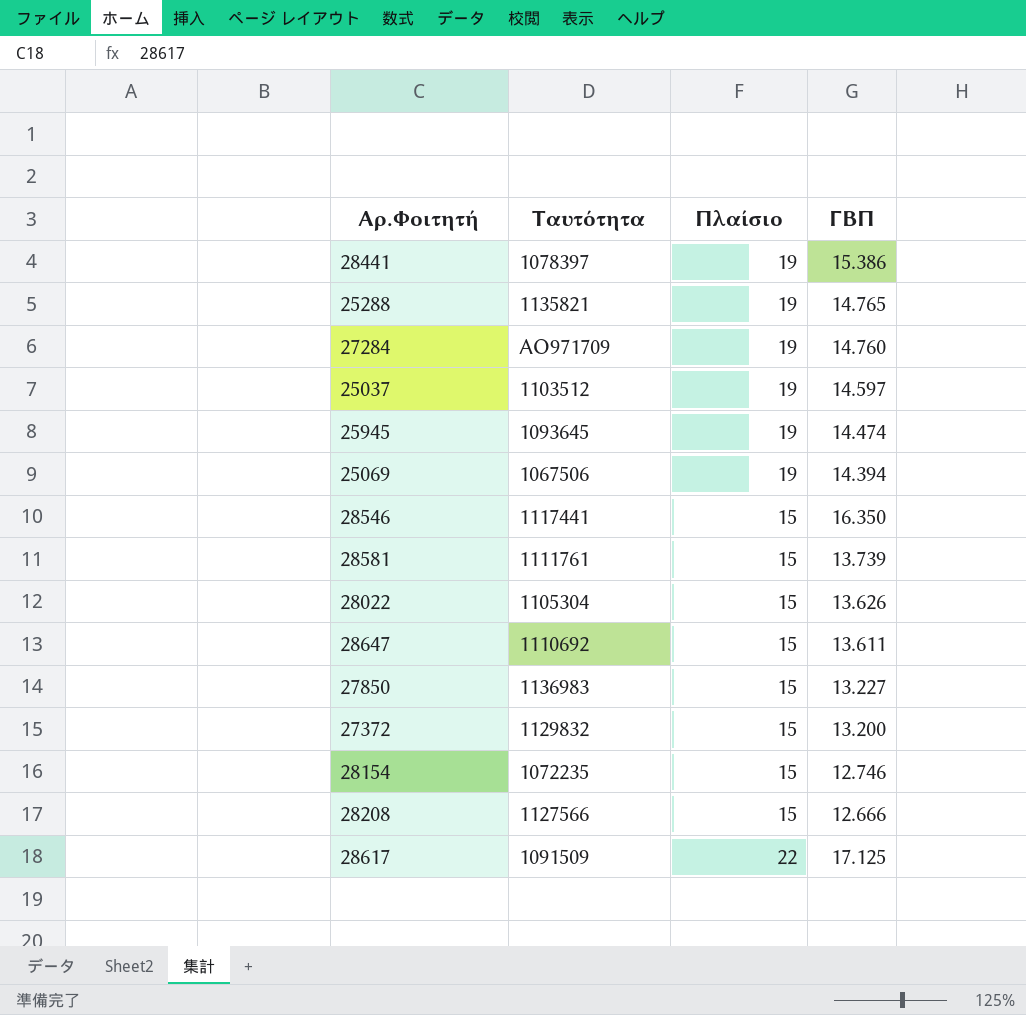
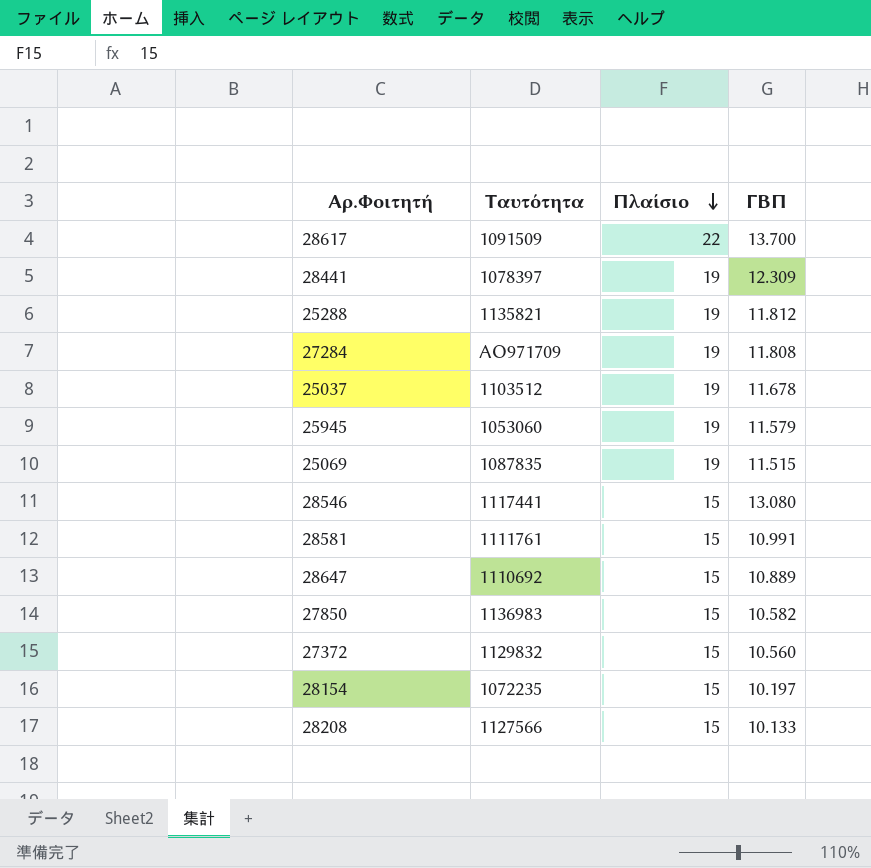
row order: none -> Πλαίσιο descending
row 28022: 1105304 | 15 | 13.626 -> none
28617 | ΓΒΠ: 17.125 -> 13.700
28441 | ΓΒΠ: 15.386 -> 12.309
25288 | ΓΒΠ: 14.765 -> 11.812
27284 | ΓΒΠ: 14.760 -> 11.808
25037 | ΓΒΠ: 14.597 -> 11.678
25945 | Ταυτότητα: 1093645 -> 1053060
25945 | ΓΒΠ: 14.474 -> 11.579
25069 | Ταυτότητα: 1067506 -> 1087835
25069 | ΓΒΠ: 14.394 -> 11.515
28546 | ΓΒΠ: 16.350 -> 13.080
28581 | ΓΒΠ: 13.739 -> 10.991
28647 | ΓΒΠ: 13.611 -> 10.889
27850 | ΓΒΠ: 13.227 -> 10.582
27372 | ΓΒΠ: 13.200 -> 10.560
28154 | ΓΒΠ: 12.746 -> 10.197
28208 | ΓΒΠ: 12.666 -> 10.133

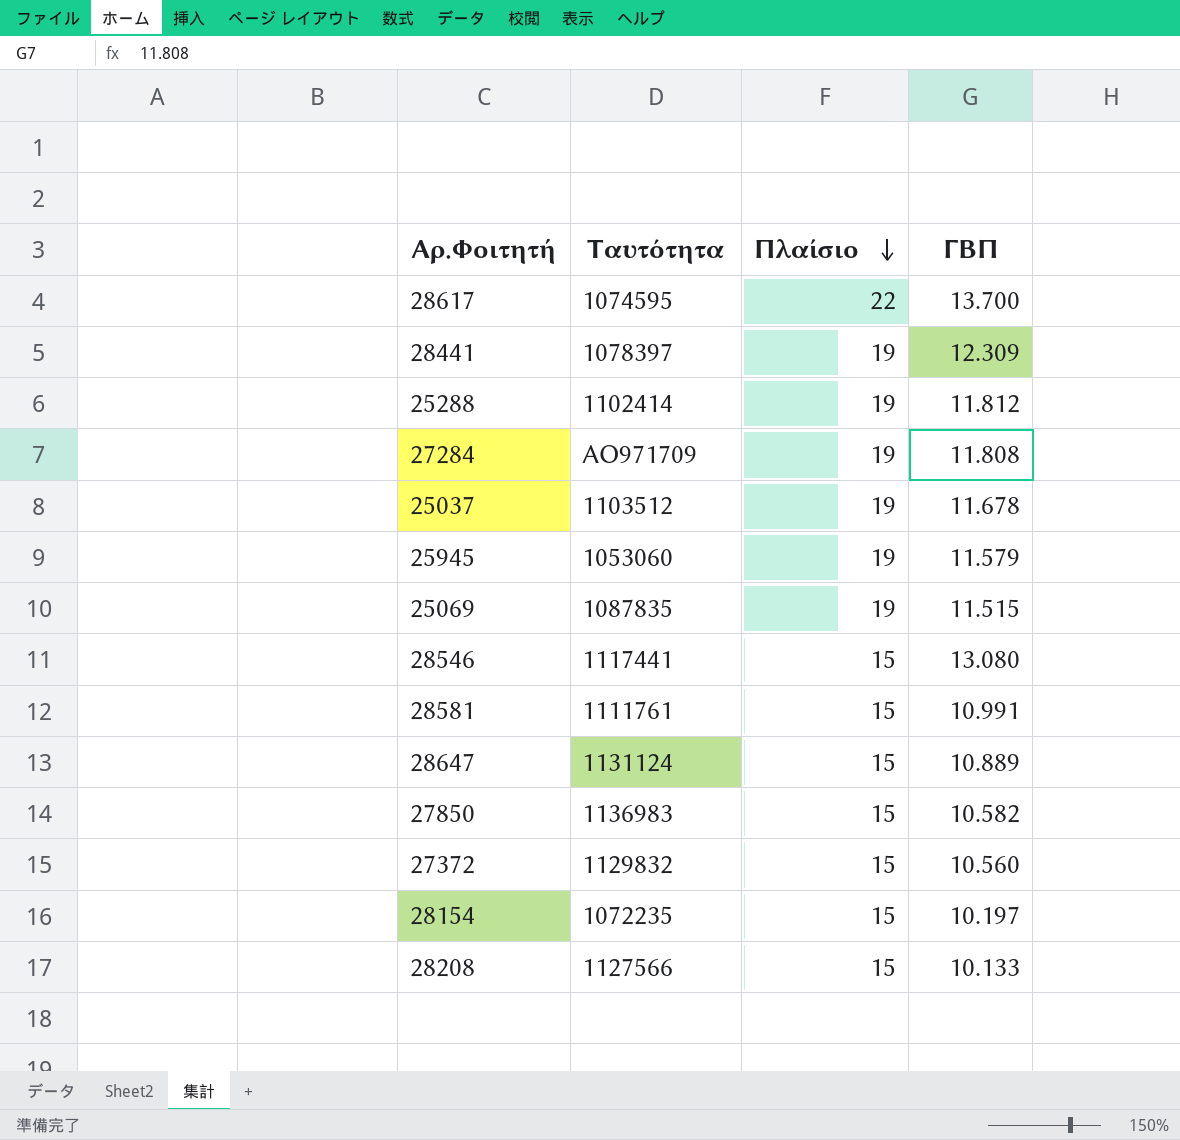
28617 | Ταυτότητα: 1091509 -> 1074595
25288 | Ταυτότητα: 1135821 -> 1102414
28647 | Ταυτότητα: 1110692 -> 1131124

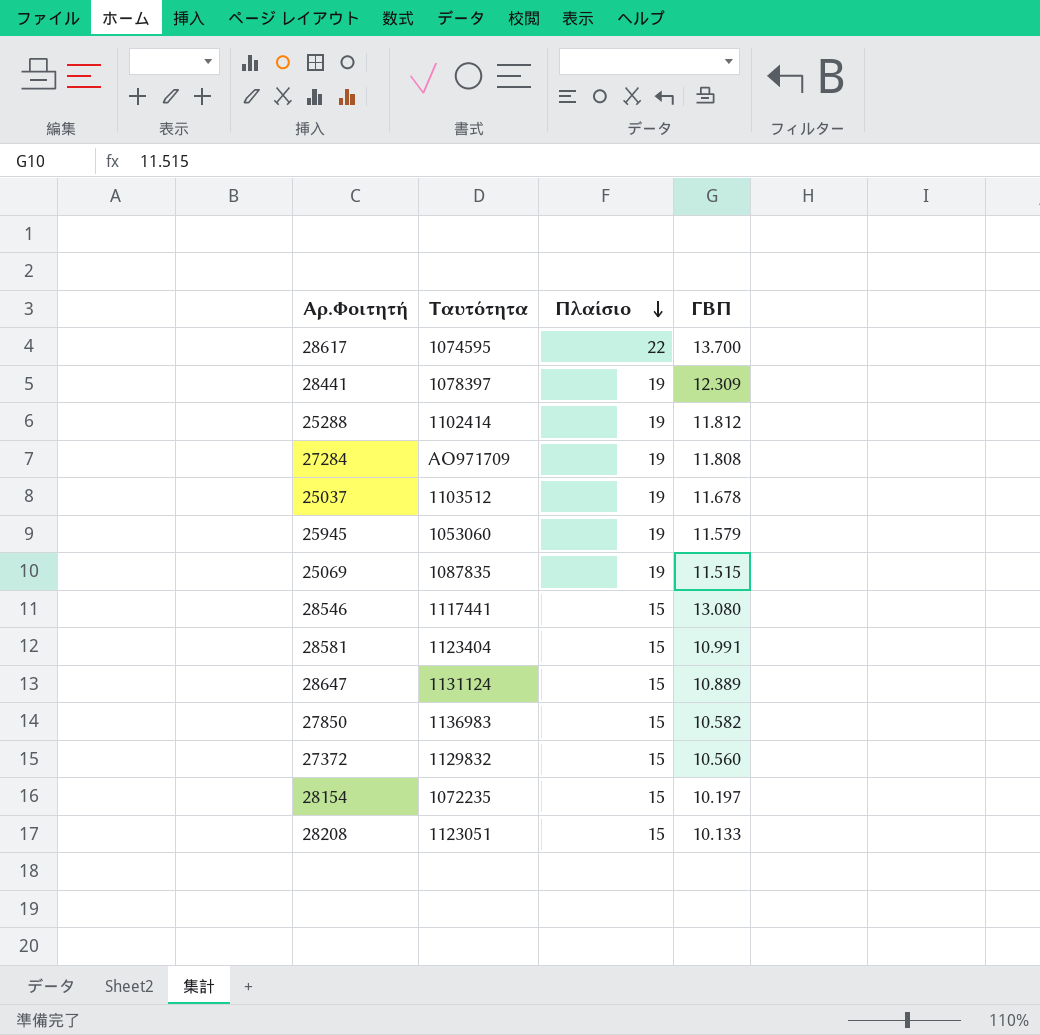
28581 | Ταυτότητα: 1111761 -> 1123404
28208 | Ταυτότητα: 1127566 -> 1123051

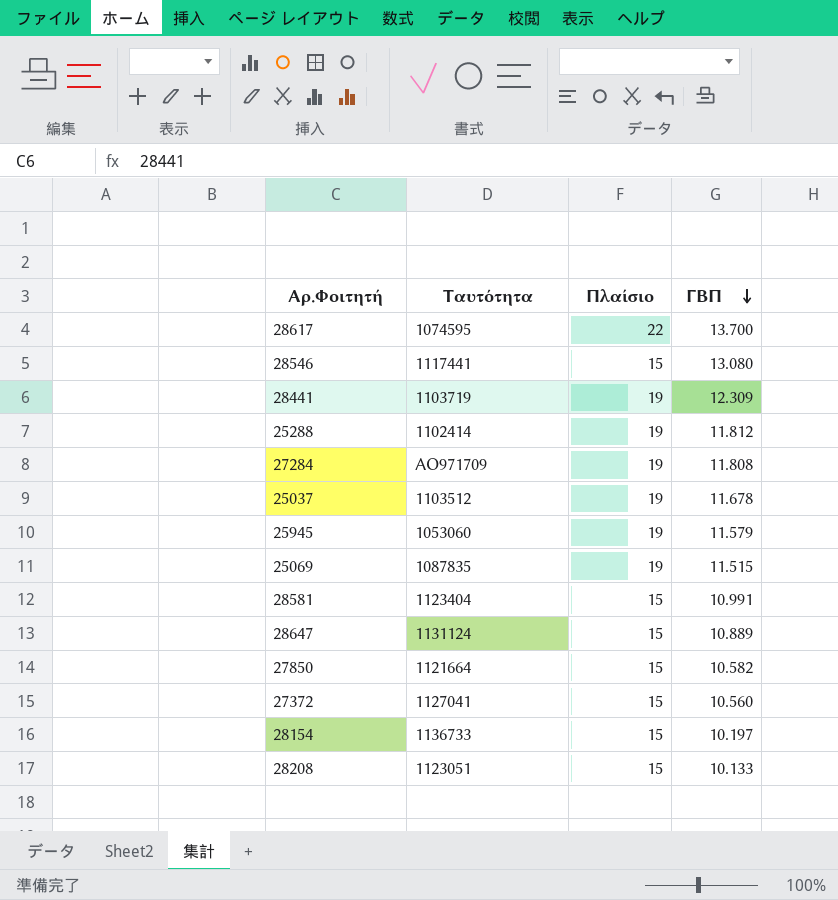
row order: Πλαίσιο descending -> ΓΒΠ descending
28441 | Ταυτότητα: 1078397 -> 1103719
27850 | Ταυτότητα: 1136983 -> 1121664
27372 | Ταυτότητα: 1129832 -> 1127041
28154 | Ταυτότητα: 1072235 -> 1136733

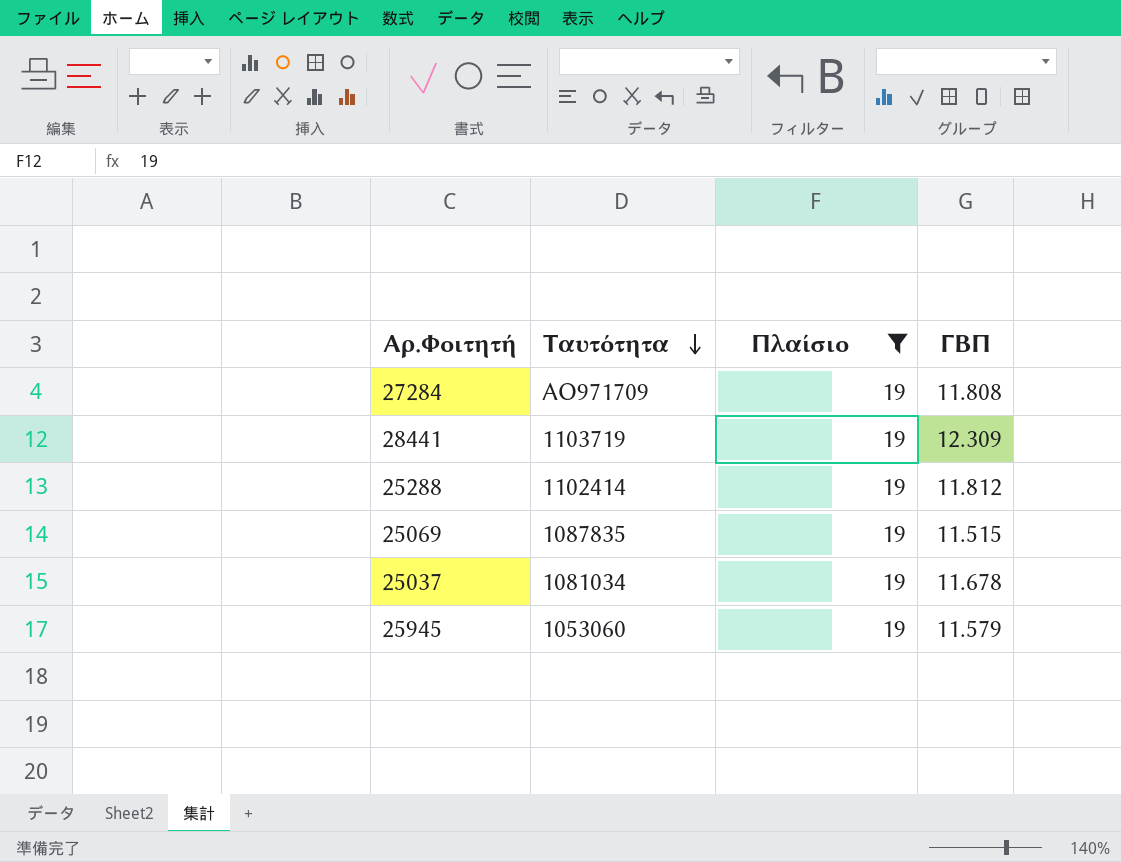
filter: none -> Πλαίσιο = 19
row order: ΓΒΠ descending -> Ταυτότητα descending
25037 | Ταυτότητα: 1103512 -> 1081034

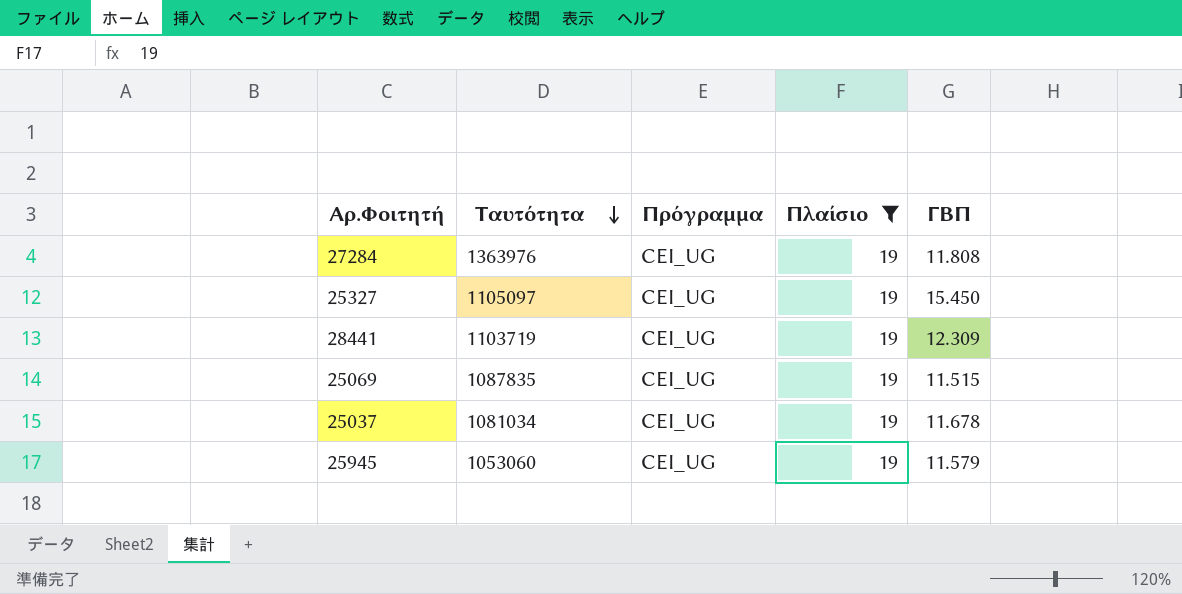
column Πρόγραμμα | position: none -> 3
row 25288: 1102414 | 19 | 11.812 -> none
27284 | Ταυτότητα: AO971709 -> 1363976
row 25327: none -> 1105097 | CEI_UG | 19 | 15.450

